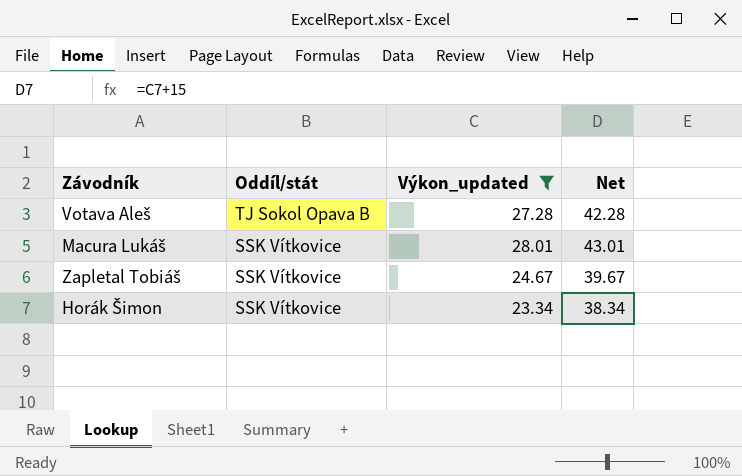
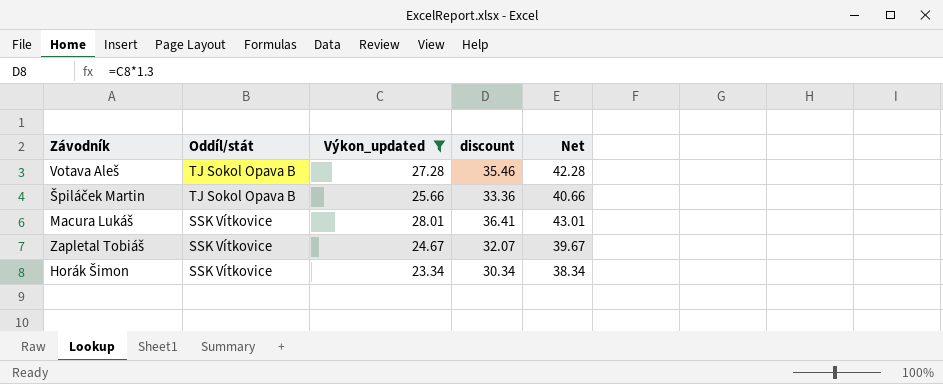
column discount | formula: none -> [Výkon_updated] * 1.3
row Špiláček Martin: none -> TJ Sokol Opava B | 25.66 | 33.36 | 40.66

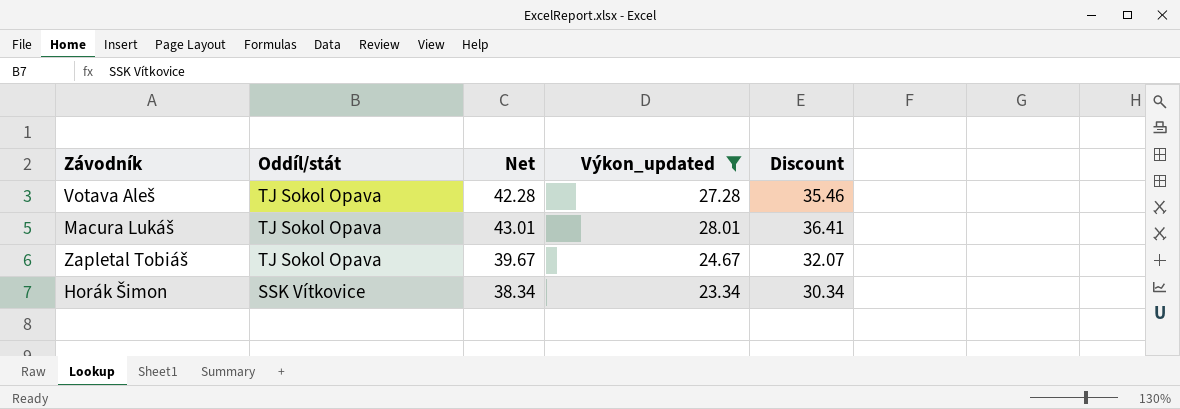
column Net | position: 5 -> 3
column name: discount -> Discount
row Špiláček Martin: TJ Sokol Opava B | 25.66 | 33.36 | 40.66 -> none
Votava Aleš | Oddíl/stát: TJ Sokol Opava B -> TJ Sokol Opava
Macura Lukáš | Oddíl/stát: SSK Vítkovice -> TJ Sokol Opava
Zapletal Tobiáš | Oddíl/stát: SSK Vítkovice -> TJ Sokol Opava

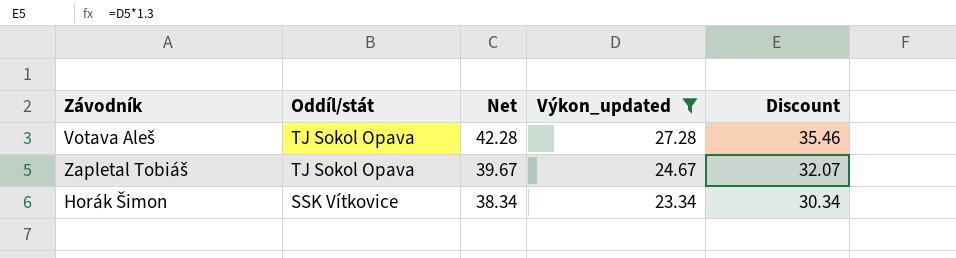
row Macura Lukáš: TJ Sokol Opava | 43.01 | 28.01 | 36.41 -> none

